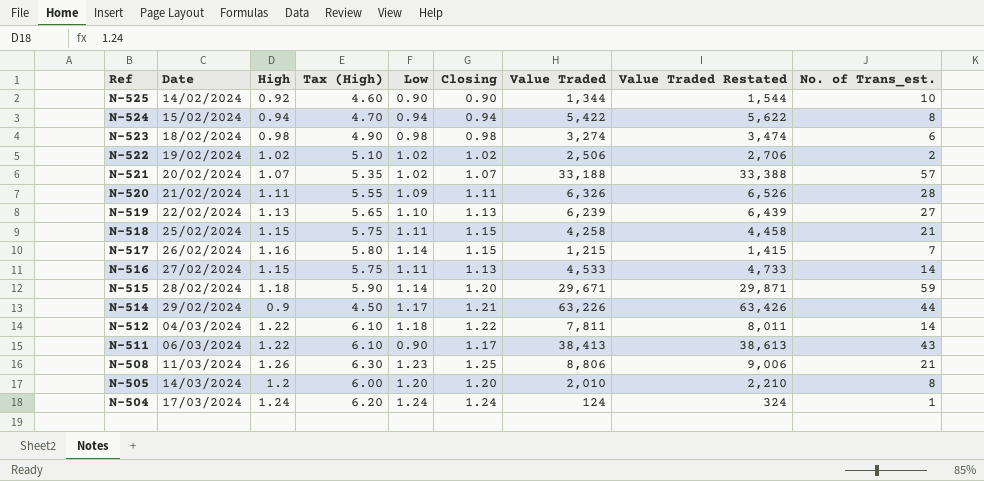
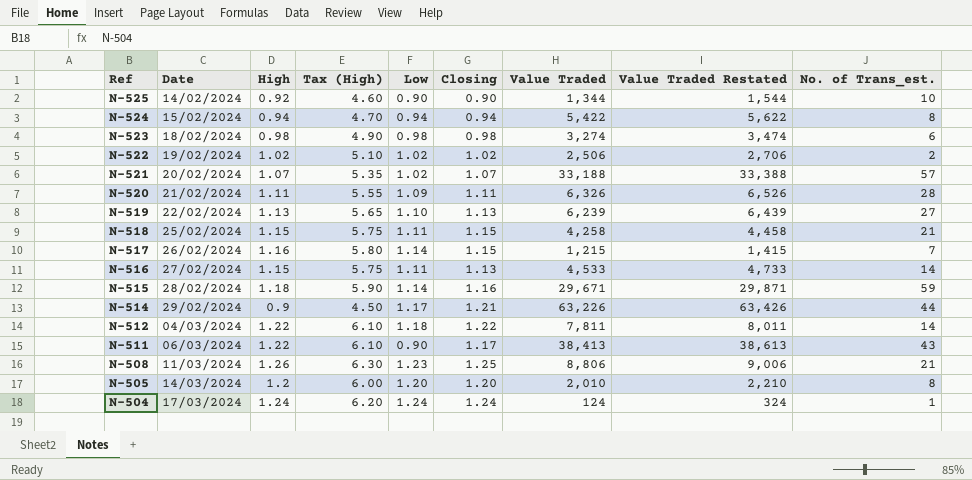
N-515 | Closing: 1.20 -> 1.16

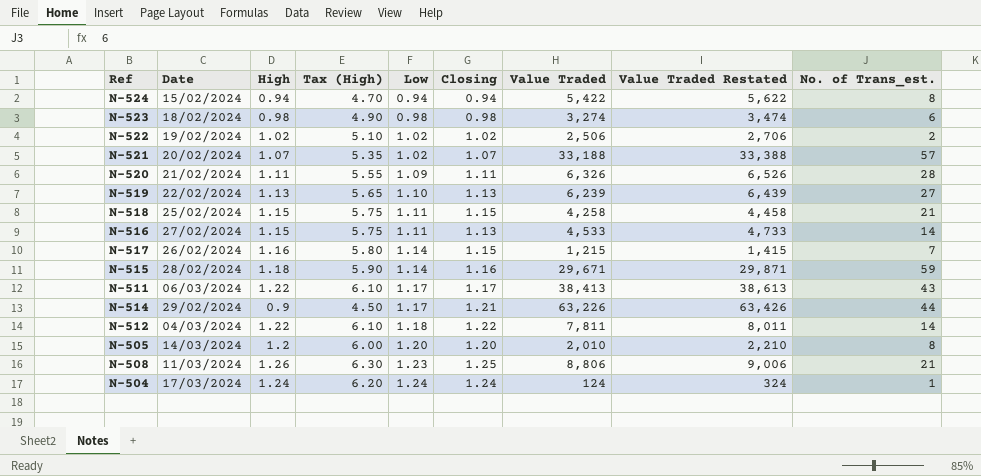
row order: Ref descending -> Low ascending
row N-525: 14/02/2024 | 0.92 | 4.60 | 0.90 | 0.90 | 1,344 | 1,544 | 10 -> none
N-511 | Low: 0.90 -> 1.17

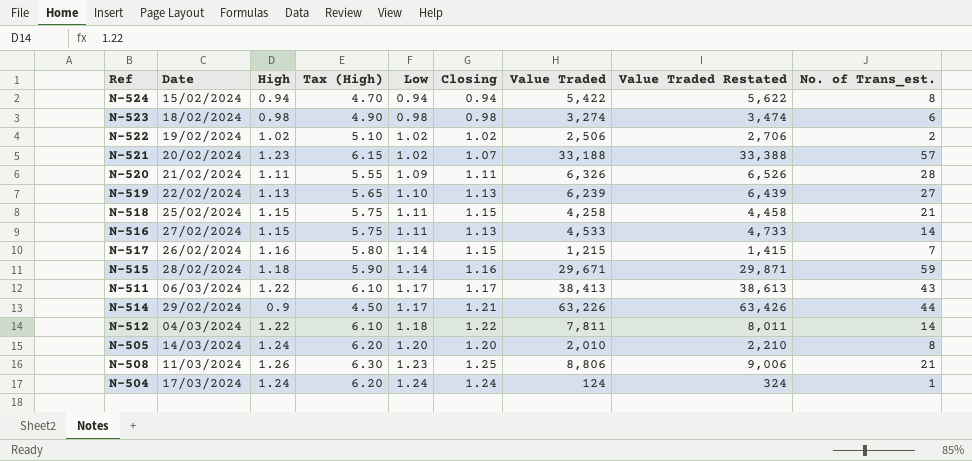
N-521 | High: 1.07 -> 1.23
N-521 | Tax (High): 5.35 -> 6.15
N-505 | High: 1.2 -> 1.24
N-505 | Tax (High): 6.00 -> 6.20

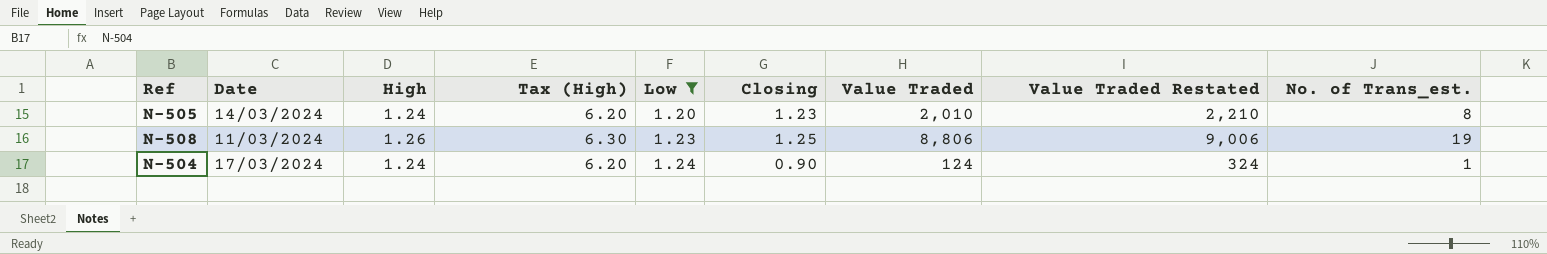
filter: none -> Low >= 1.20
N-505 | Closing: 1.20 -> 1.23
N-508 | No. of Trans_est.: 21 -> 19
N-504 | Closing: 1.24 -> 0.90

